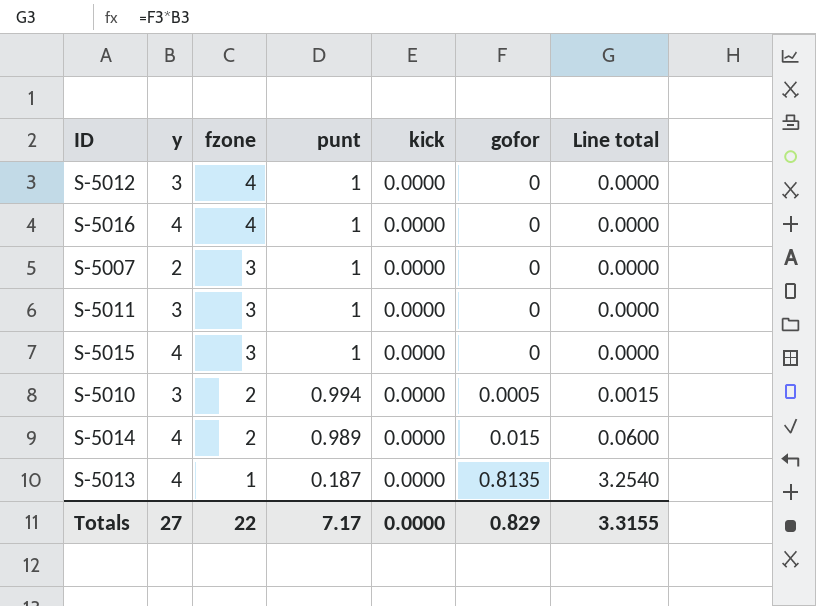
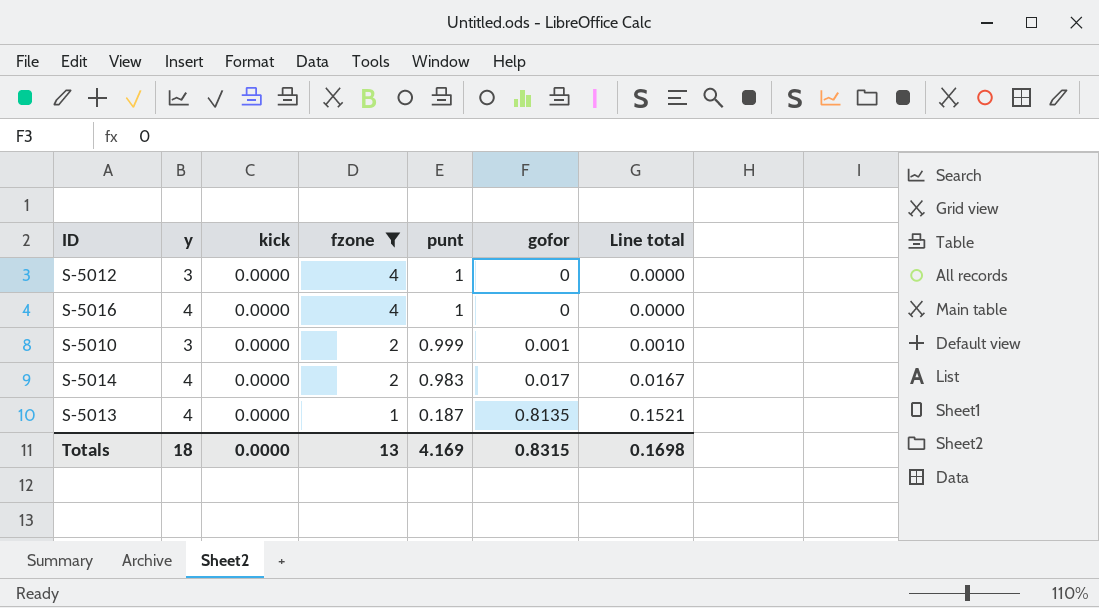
filter: none -> fzone != 3
column kick | position: 5 -> 3
column Line total | formula: [y] * [gofor] -> [punt] * [gofor]
S-5010 | punt: 0.994 -> 0.999
S-5010 | gofor: 0.0005 -> 0.001
S-5014 | punt: 0.989 -> 0.983
S-5014 | gofor: 0.015 -> 0.017
Totals | y: 27 -> 18
Totals | fzone: 22 -> 13
Totals | punt: 7.17 -> 4.169
Totals | gofor: 0.829 -> 0.8315
Totals | Line total: 3.3155 -> 0.1698

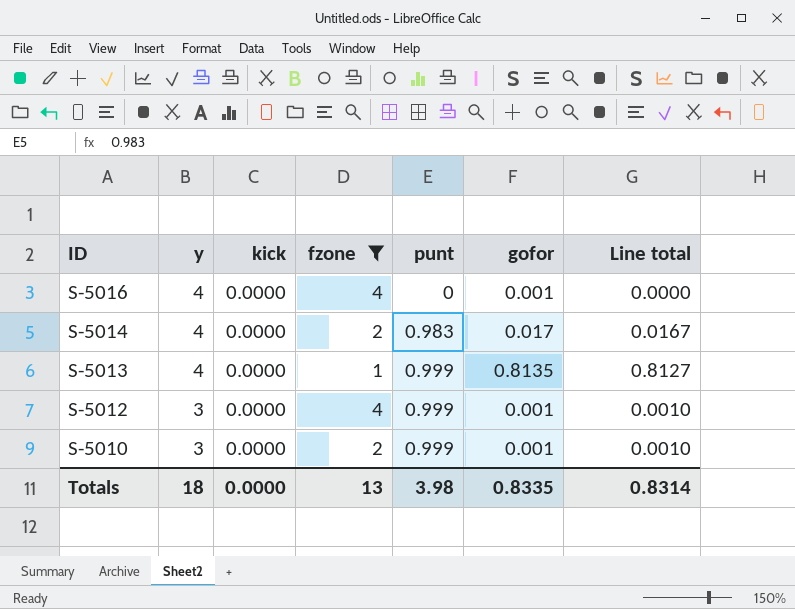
row order: fzone descending -> ID descending
S-5016 | punt: 1 -> 0
S-5016 | gofor: 0 -> 0.001
S-5013 | punt: 0.187 -> 0.999
S-5013 | Line total: 0.1521 -> 0.8127
S-5012 | punt: 1 -> 0.999
S-5012 | gofor: 0 -> 0.001
S-5012 | Line total: 0.0000 -> 0.0010
Totals | punt: 4.169 -> 3.98
Totals | gofor: 0.8315 -> 0.8335
Totals | Line total: 0.1698 -> 0.8314

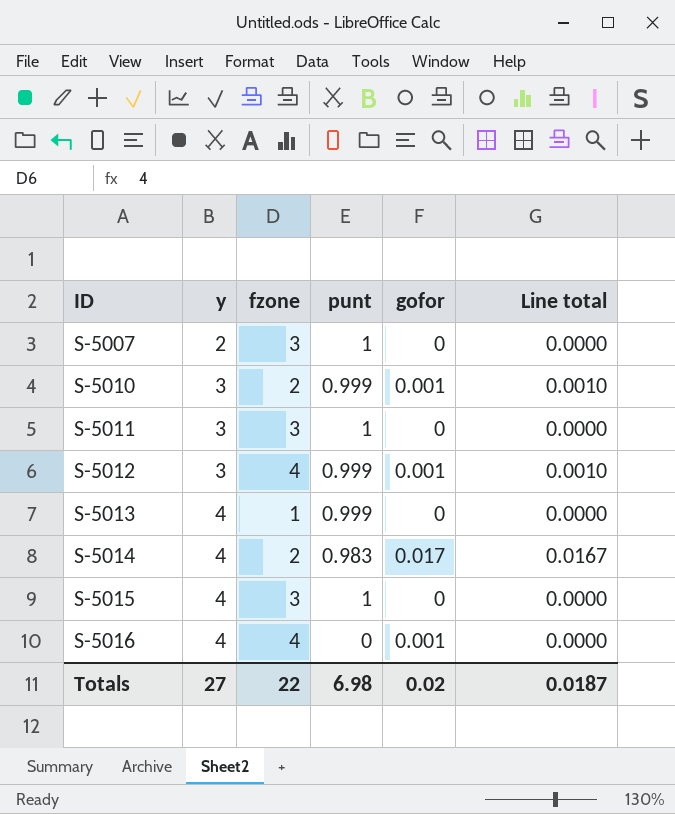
filter: fzone != 3 -> none
row order: ID descending -> ID ascending
column kick | position: 3 -> none
S-5013 | gofor: 0.8135 -> 0
S-5013 | Line total: 0.8127 -> 0.0000
Totals | y: 18 -> 27
Totals | fzone: 13 -> 22
Totals | punt: 3.98 -> 6.98
Totals | gofor: 0.8335 -> 0.02
Totals | Line total: 0.8314 -> 0.0187

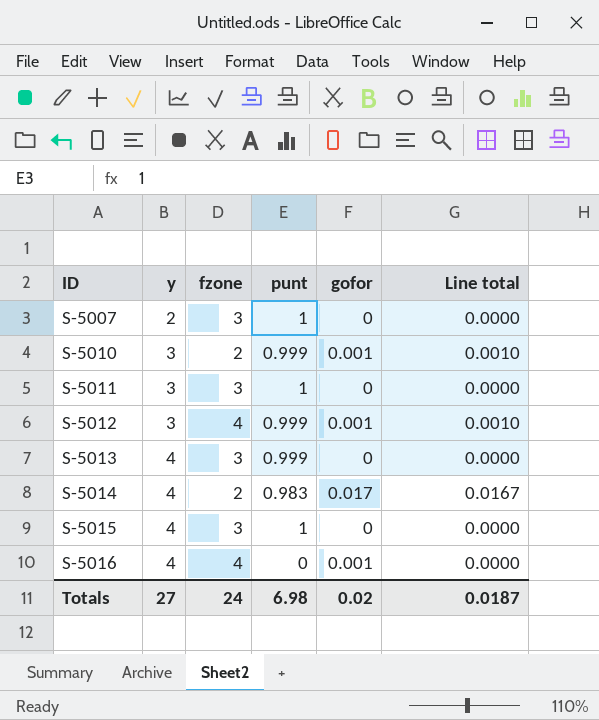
S-5013 | fzone: 1 -> 3
Totals | fzone: 22 -> 24

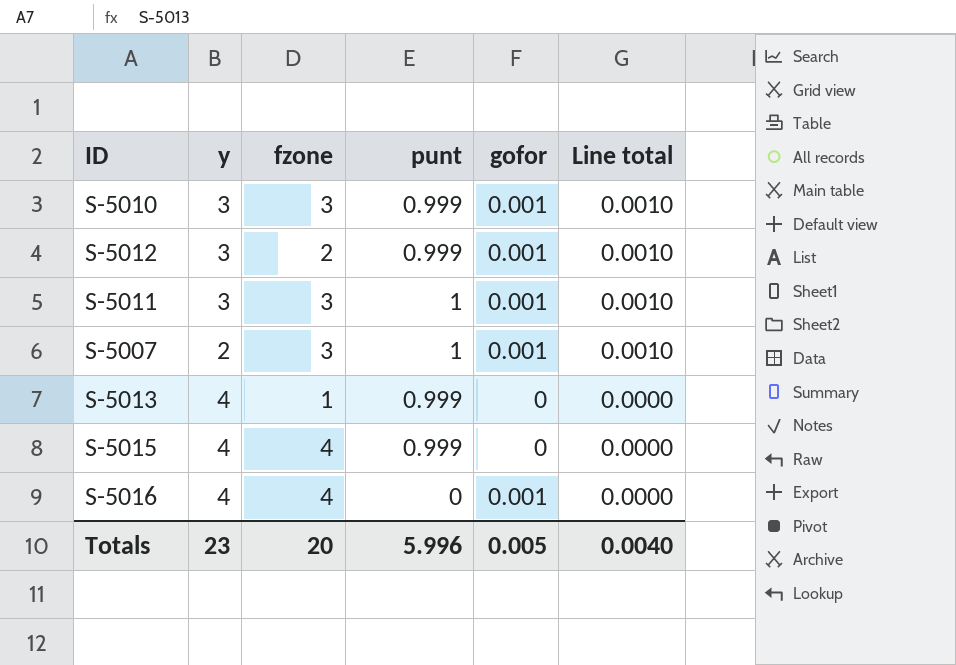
row order: ID ascending -> Line total descending
row S-5014: 4 | 2 | 0.983 | 0.017 | 0.0167 -> none
S-5010 | fzone: 2 -> 3
S-5012 | fzone: 4 -> 2
S-5011 | gofor: 0 -> 0.001
S-5011 | Line total: 0.0000 -> 0.0010
S-5007 | gofor: 0 -> 0.001
S-5007 | Line total: 0.0000 -> 0.0010
S-5013 | fzone: 3 -> 1
S-5015 | fzone: 3 -> 4
S-5015 | punt: 1 -> 0.999
Totals | y: 27 -> 23
Totals | fzone: 24 -> 20
Totals | punt: 6.98 -> 5.996
Totals | gofor: 0.02 -> 0.005
Totals | Line total: 0.0187 -> 0.0040

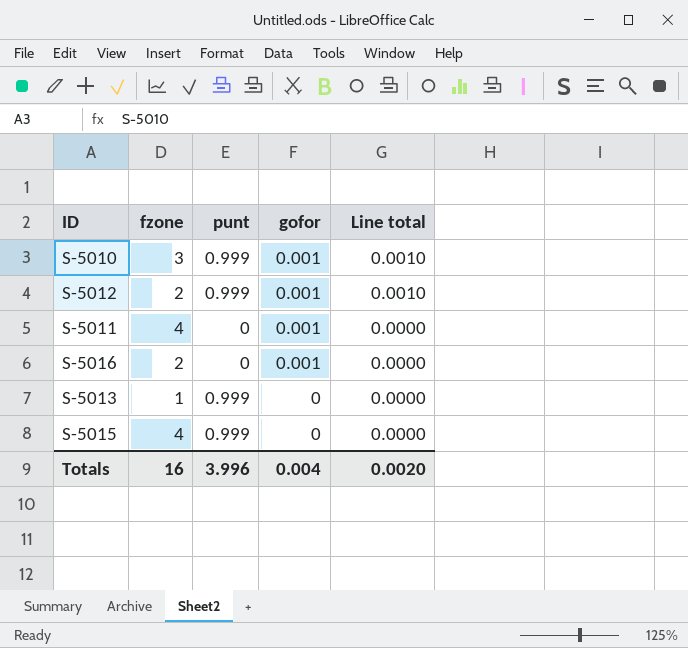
row order: Line total descending -> gofor descending
column y | position: 2 -> none
row S-5007: 2 | 3 | 1 | 0.001 | 0.0010 -> none
S-5011 | fzone: 3 -> 4
S-5011 | punt: 1 -> 0
S-5011 | Line total: 0.0010 -> 0.0000
S-5016 | fzone: 4 -> 2
Totals | fzone: 20 -> 16
Totals | punt: 5.996 -> 3.996
Totals | gofor: 0.005 -> 0.004
Totals | Line total: 0.0040 -> 0.0020

